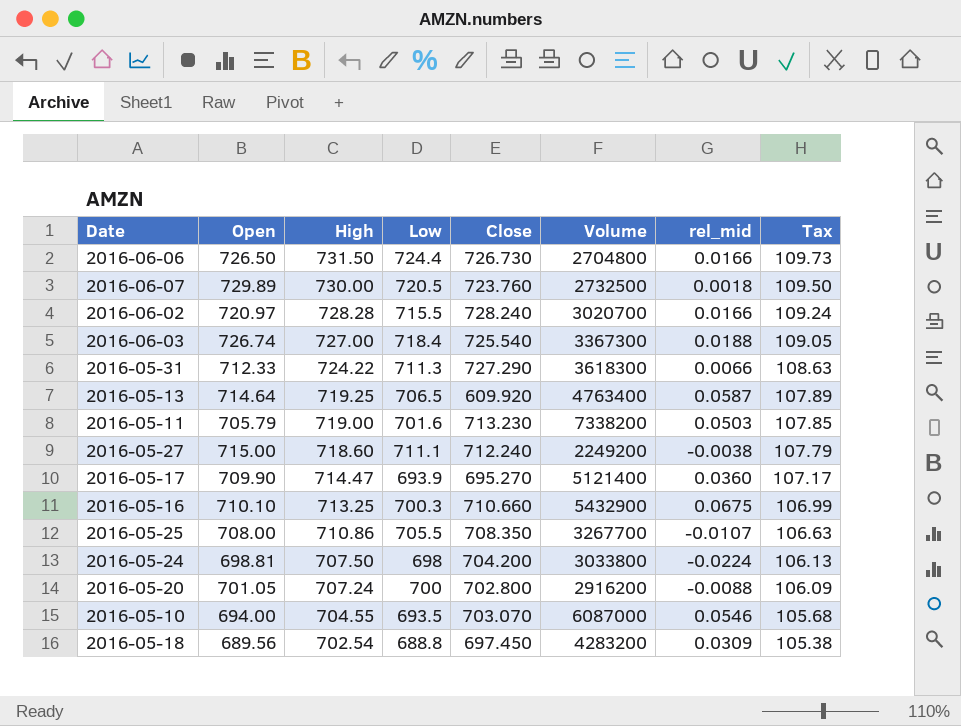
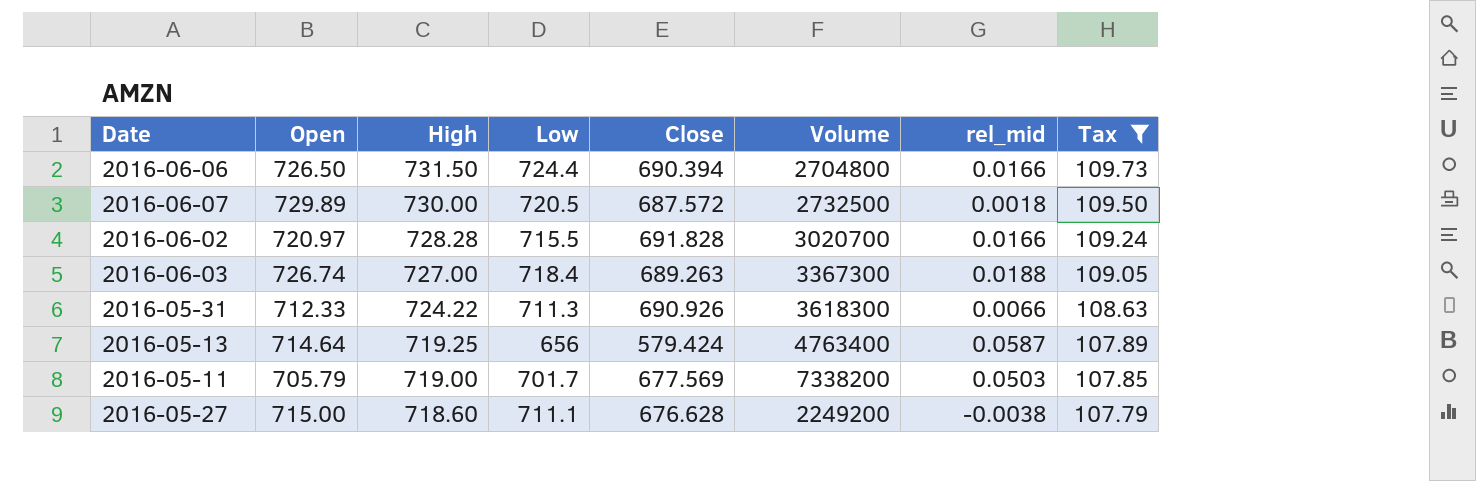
filter: none -> Tax >= 107.79
2016-06-06 | Close: 726.730 -> 690.394
2016-06-07 | Close: 723.760 -> 687.572
2016-06-02 | Close: 728.240 -> 691.828
2016-06-03 | Close: 725.540 -> 689.263
2016-05-31 | Close: 727.290 -> 690.926
2016-05-13 | Low: 706.5 -> 656
2016-05-13 | Close: 609.920 -> 579.424
2016-05-11 | Low: 701.6 -> 701.7
2016-05-11 | Close: 713.230 -> 677.569
2016-05-27 | Close: 712.240 -> 676.628

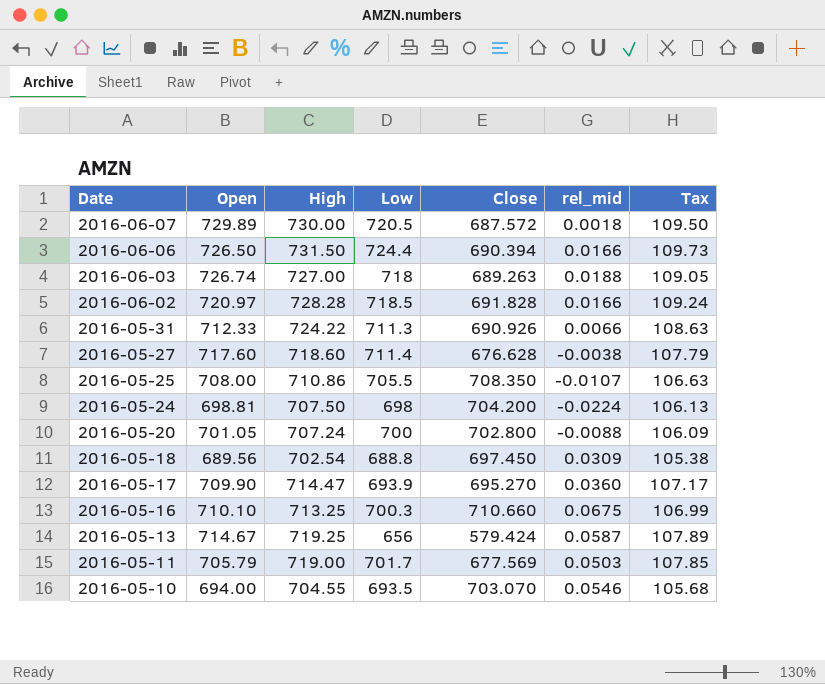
filter: Tax >= 107.79 -> none
row order: High descending -> Date descending
column Volume | position: 6 -> none
2016-06-03 | Low: 718.4 -> 718
2016-06-02 | Low: 715.5 -> 718.5
2016-05-27 | Open: 715.00 -> 717.60
2016-05-27 | Low: 711.1 -> 711.4
2016-05-13 | Open: 714.64 -> 714.67

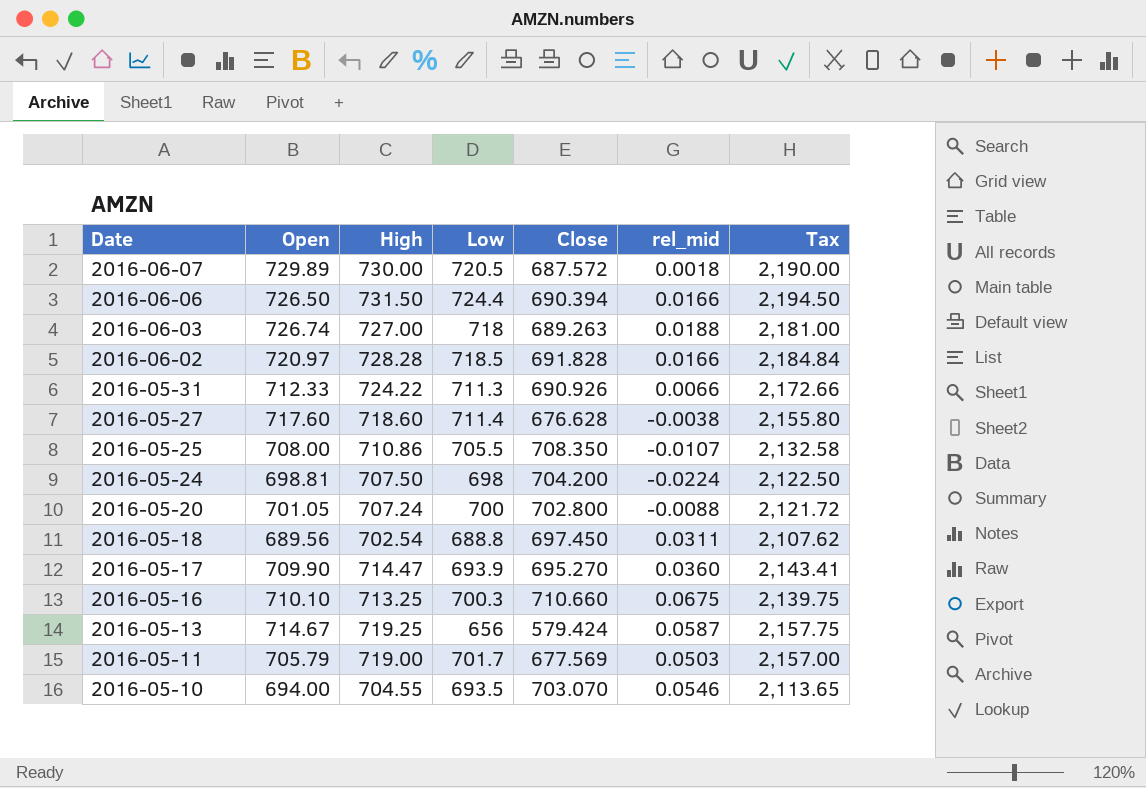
column Tax | formula: [High] * 0.15 -> [High] * 3
2016-05-18 | rel_mid: 0.0309 -> 0.0311

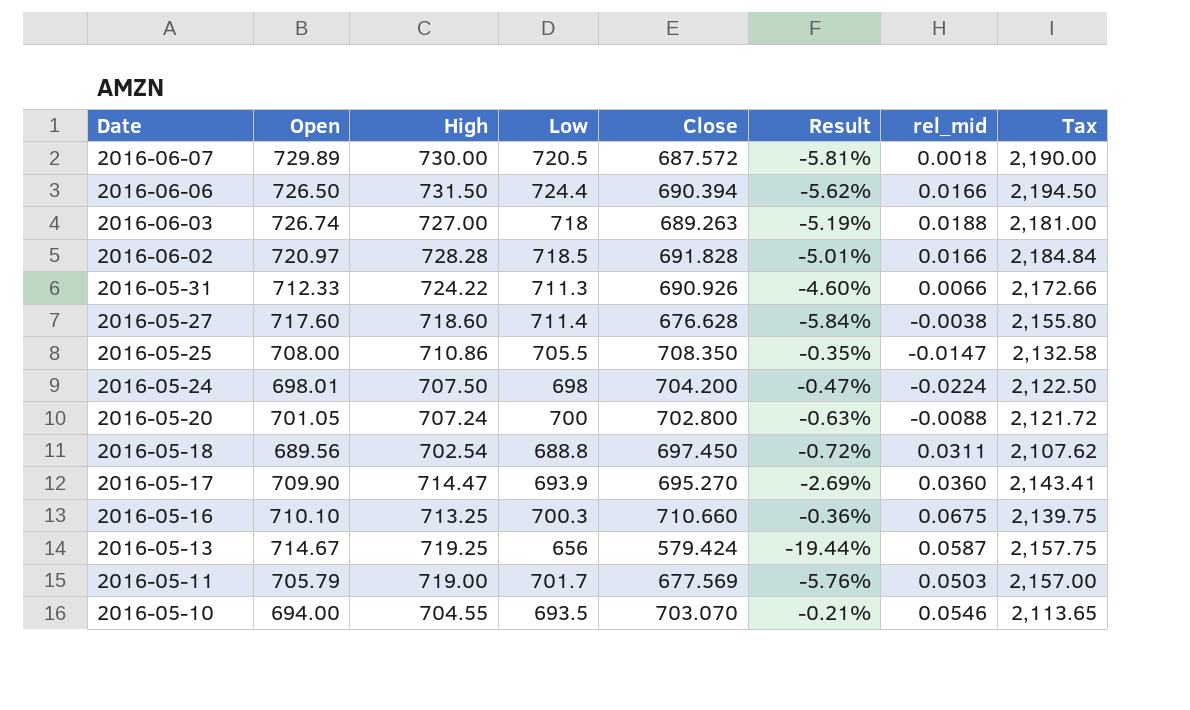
column Result | formula: none -> ([Close] - [High]) / [High]
2016-05-25 | rel_mid: -0.0107 -> -0.0147
2016-05-24 | Open: 698.81 -> 698.01

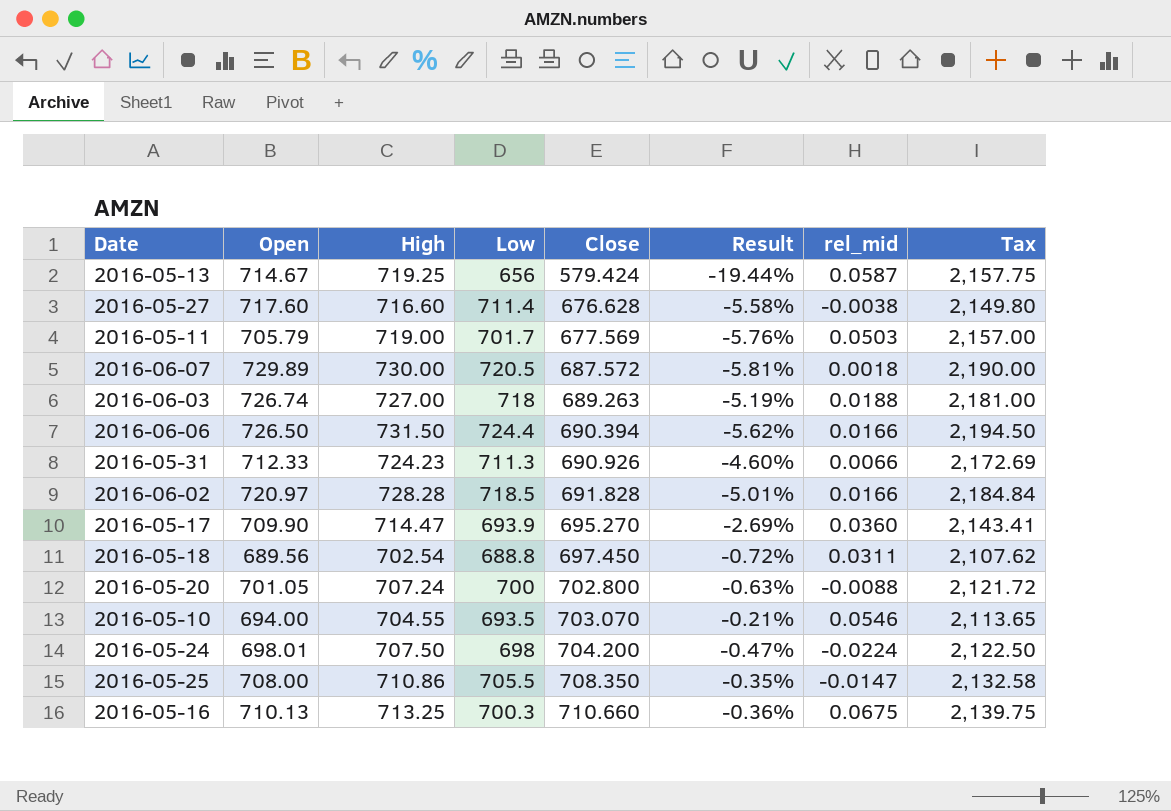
row order: Date descending -> Close ascending
2016-05-27 | High: 718.60 -> 716.60
2016-05-27 | Result: -5.84% -> -5.58%
2016-05-27 | Tax: 2,155.80 -> 2,149.80
2016-05-31 | High: 724.22 -> 724.23
2016-05-31 | Tax: 2,172.66 -> 2,172.69
2016-05-16 | Open: 710.10 -> 710.13

